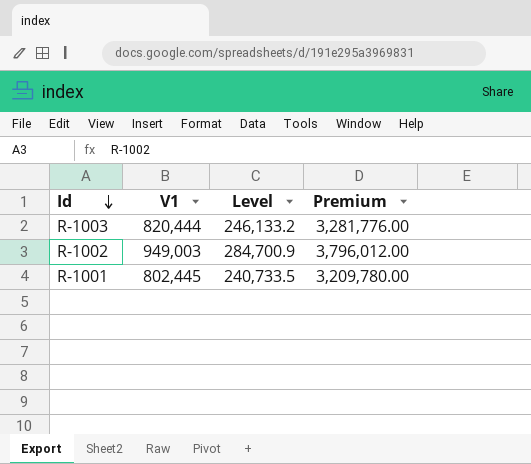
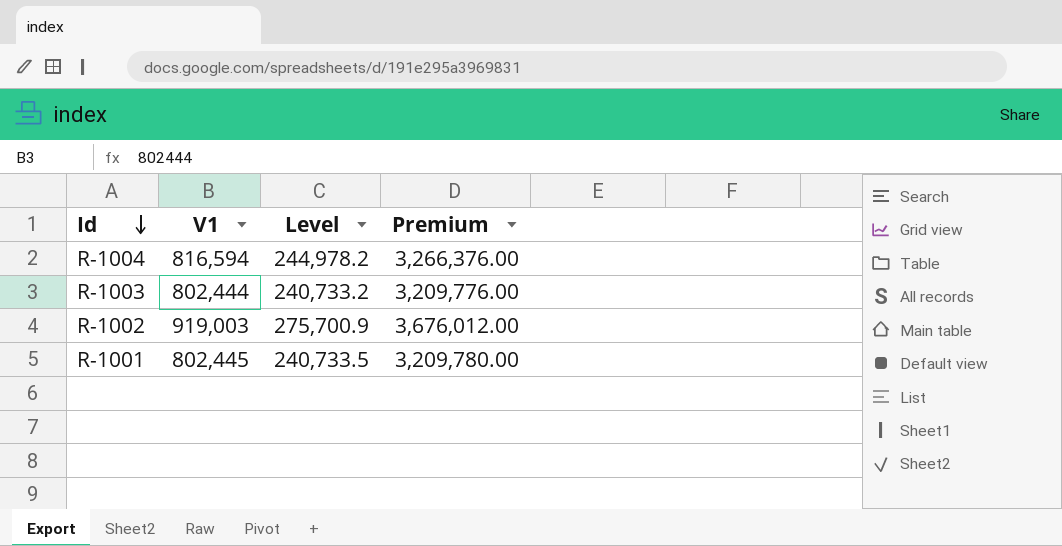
row R-1004: none -> 816,594 | 244,978.2 | 3,266,376.00
R-1003 | V1: 820,444 -> 802,444
R-1003 | Level: 246,133.2 -> 240,733.2
R-1003 | Premium: 3,281,776.00 -> 3,209,776.00
R-1002 | V1: 949,003 -> 919,003
R-1002 | Level: 284,700.9 -> 275,700.9
R-1002 | Premium: 3,796,012.00 -> 3,676,012.00

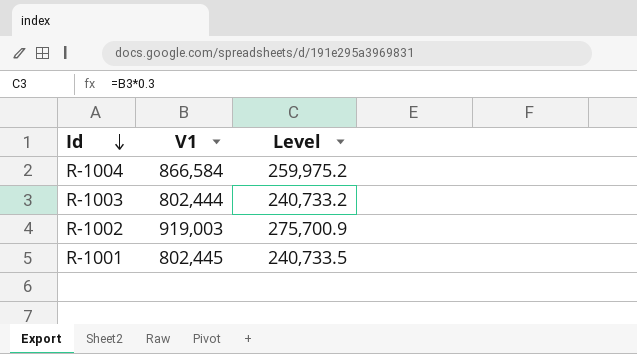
column Premium | formula: [V1] * 4 -> none
R-1004 | V1: 816,594 -> 866,584
R-1004 | Level: 244,978.2 -> 259,975.2

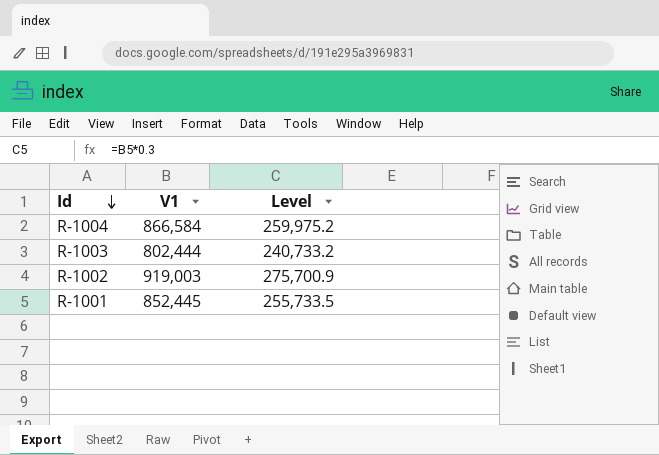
R-1001 | V1: 802,445 -> 852,445
R-1001 | Level: 240,733.5 -> 255,733.5

